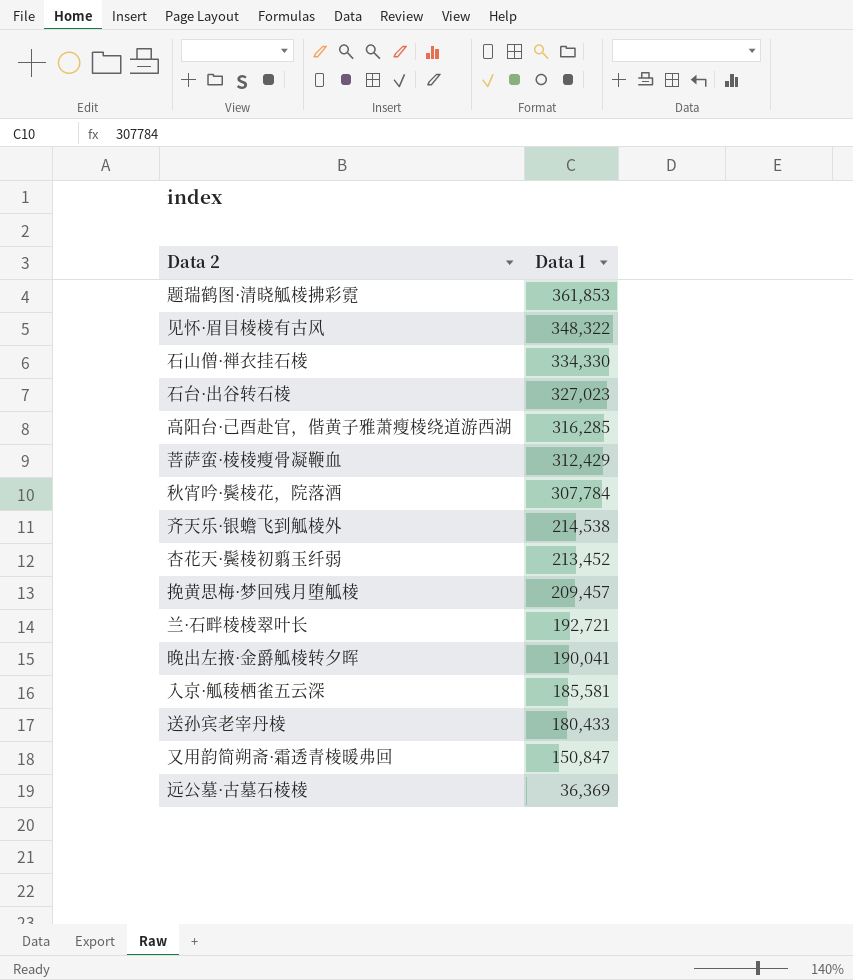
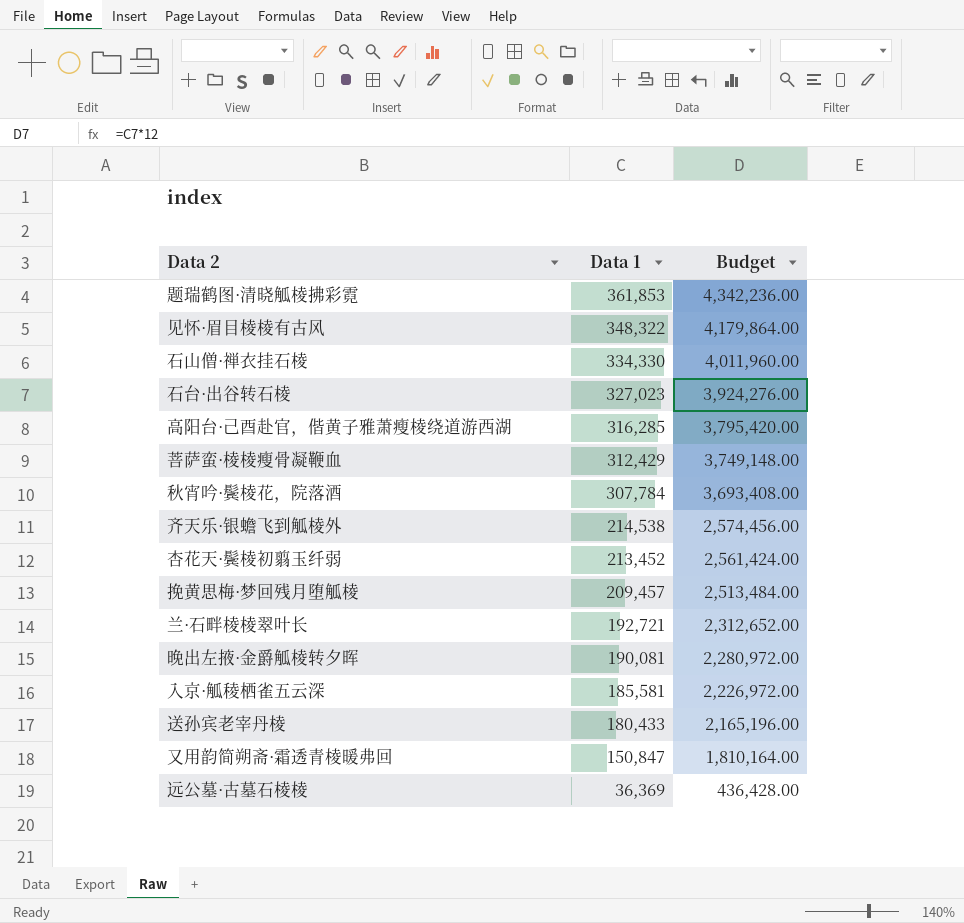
column Budget | formula: none -> [Data 1] * 12
晚出左掖·金爵觚棱转夕晖 | Data 1: 190,041 -> 190,081

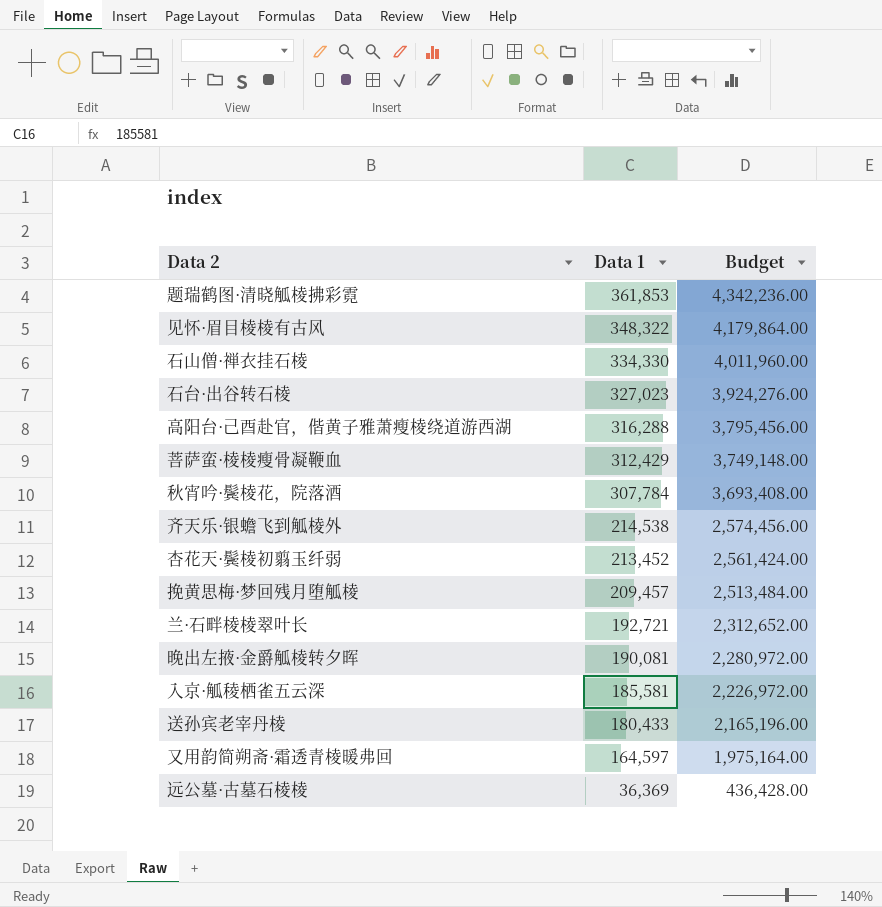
高阳台·己酉赴官，偕黄子雅萧瘦棱绕道游西湖 | Data 1: 316,285 -> 316,288
高阳台·己酉赴官，偕黄子雅萧瘦棱绕道游西湖 | Budget: 3,795,420.00 -> 3,795,456.00
又用韵简朔斋·霜透青棱暖弗回 | Data 1: 150,847 -> 164,597
又用韵简朔斋·霜透青棱暖弗回 | Budget: 1,810,164.00 -> 1,975,164.00

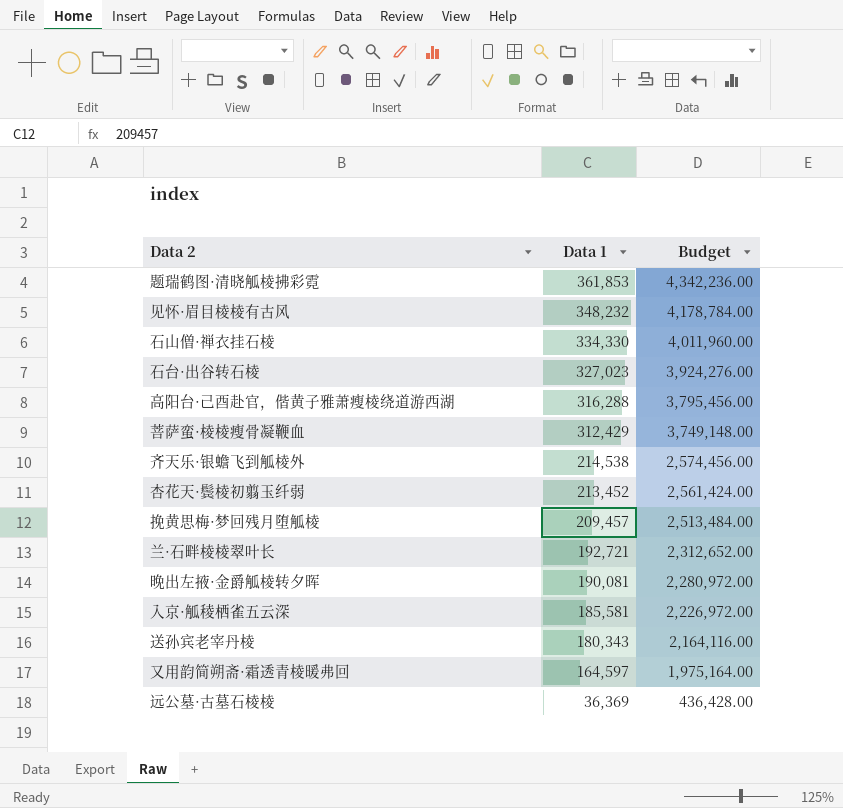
row 秋宵吟·鬓棱花，院落酒: 307,784 | 3,693,408.00 -> none
见怀·眉目棱棱有古风 | Data 1: 348,322 -> 348,232
见怀·眉目棱棱有古风 | Budget: 4,179,864.00 -> 4,178,784.00
送孙宾老宰丹棱 | Data 1: 180,433 -> 180,343
送孙宾老宰丹棱 | Budget: 2,165,196.00 -> 2,164,116.00

